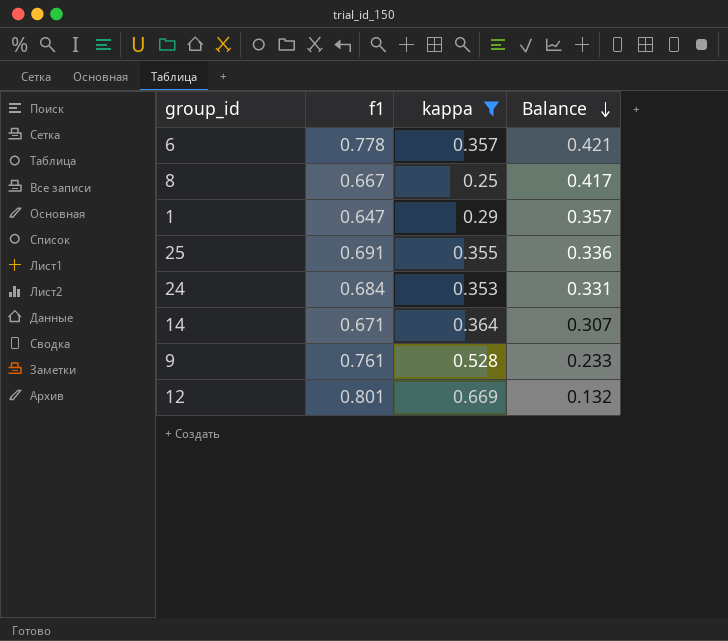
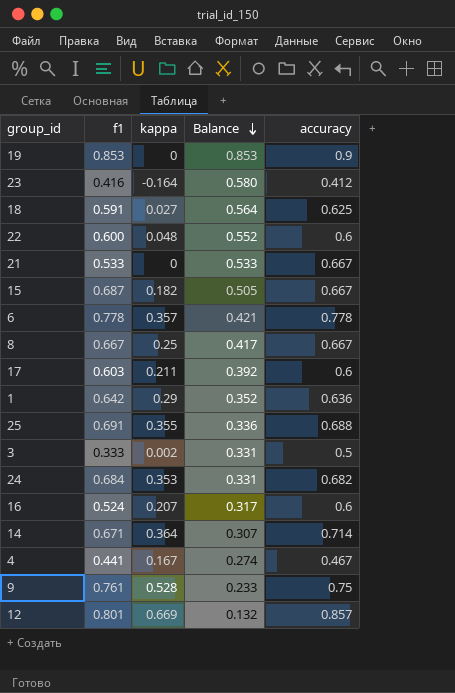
filter: kappa >= 0.25 -> none
column accuracy | position: none -> 5
1 | f1: 0.647 -> 0.642
1 | Balance: 0.357 -> 0.352

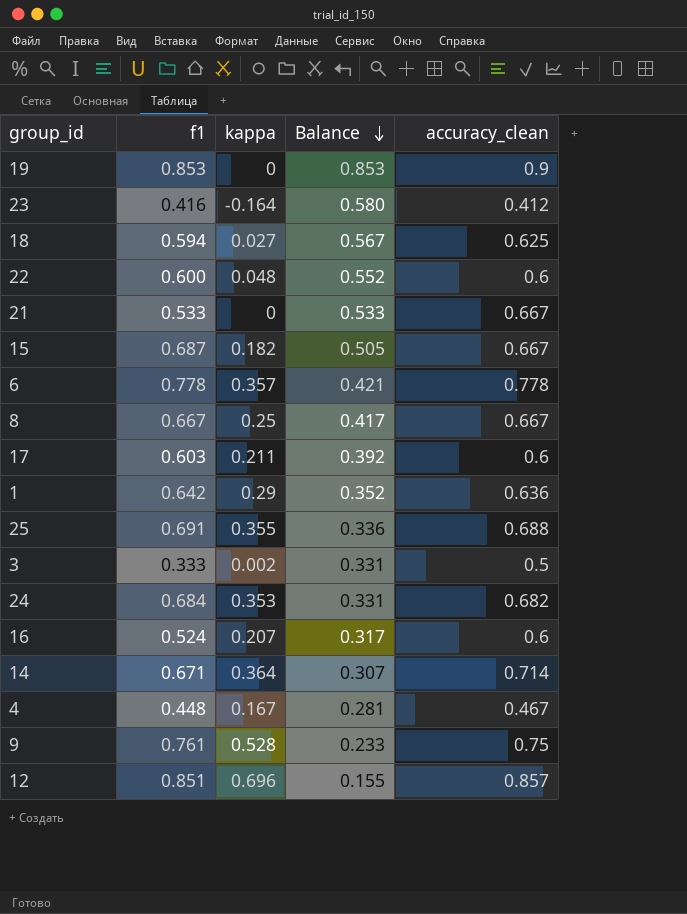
column name: accuracy -> accuracy_clean
18 | f1: 0.591 -> 0.594
18 | Balance: 0.564 -> 0.567
4 | f1: 0.441 -> 0.448
4 | Balance: 0.274 -> 0.281
12 | f1: 0.801 -> 0.851
12 | kappa: 0.669 -> 0.696
12 | Balance: 0.132 -> 0.155

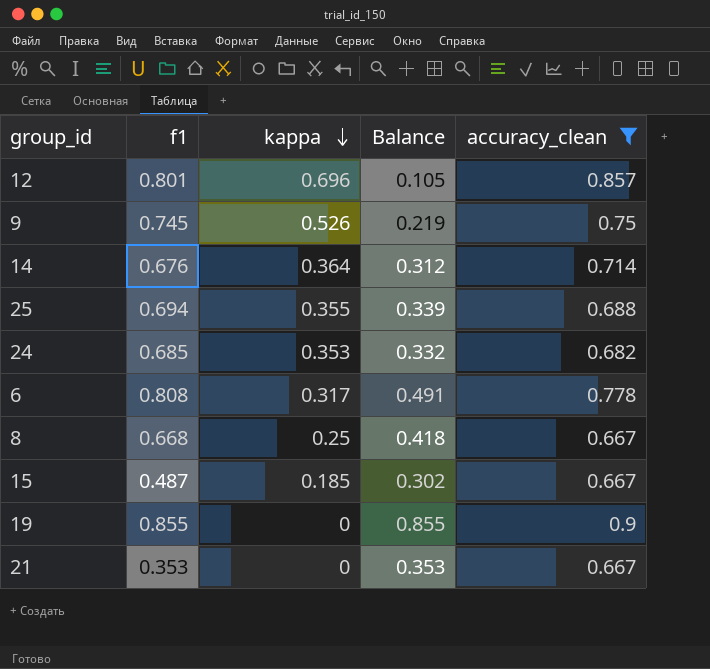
filter: none -> accuracy_clean >= 0.667
row order: Balance descending -> kappa descending
12 | f1: 0.851 -> 0.801
12 | Balance: 0.155 -> 0.105
9 | f1: 0.761 -> 0.745
9 | kappa: 0.528 -> 0.526
9 | Balance: 0.233 -> 0.219
14 | f1: 0.671 -> 0.676
14 | Balance: 0.307 -> 0.312
25 | f1: 0.691 -> 0.694
25 | Balance: 0.336 -> 0.339
24 | f1: 0.684 -> 0.685
24 | Balance: 0.331 -> 0.332
6 | f1: 0.778 -> 0.808
6 | kappa: 0.357 -> 0.317
6 | Balance: 0.421 -> 0.491
8 | f1: 0.667 -> 0.668
8 | Balance: 0.417 -> 0.418
15 | f1: 0.687 -> 0.487
15 | kappa: 0.182 -> 0.185
15 | Balance: 0.505 -> 0.302
19 | f1: 0.853 -> 0.855
19 | Balance: 0.853 -> 0.855
21 | f1: 0.533 -> 0.353
21 | Balance: 0.533 -> 0.353

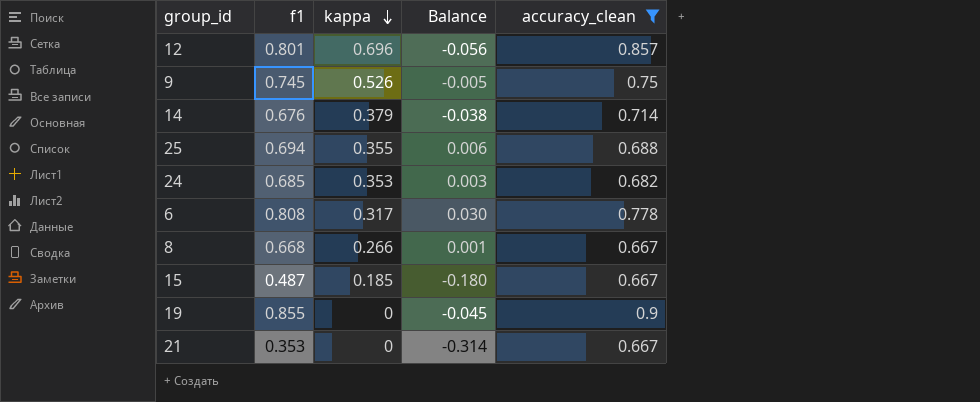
column Balance | formula: [f1] - [kappa] -> [f1] - [accuracy_clean]
14 | kappa: 0.364 -> 0.379
8 | kappa: 0.25 -> 0.266

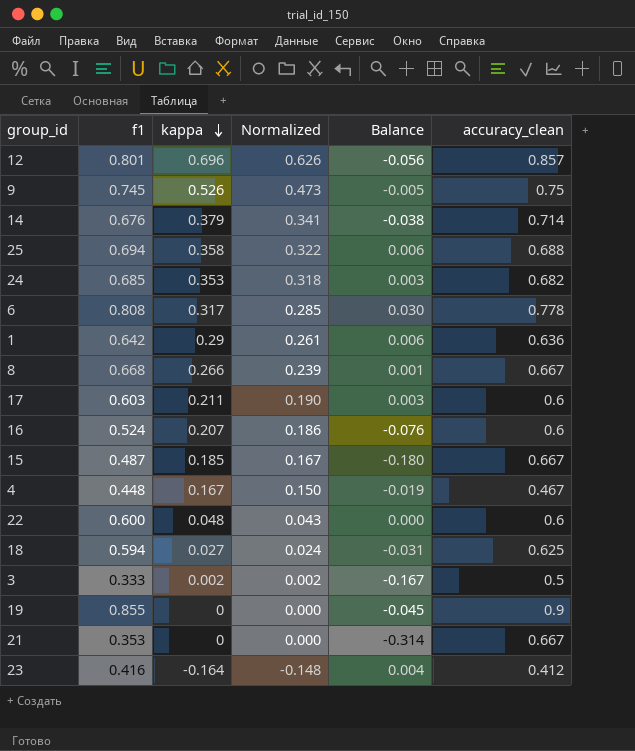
filter: accuracy_clean >= 0.667 -> none
column Normalized | formula: none -> [kappa] * 0.9
25 | kappa: 0.355 -> 0.358

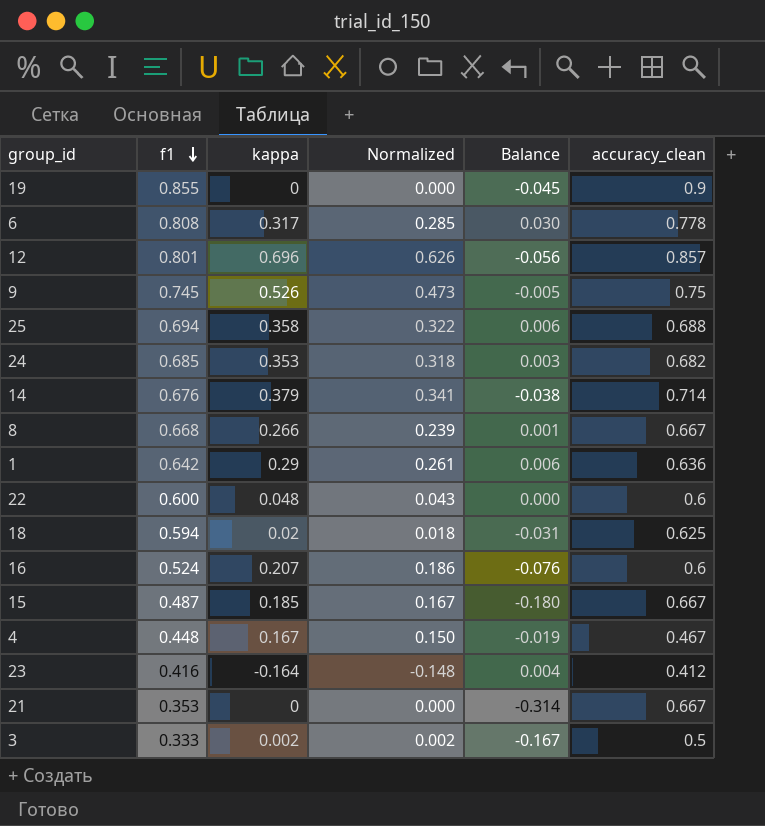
row order: kappa descending -> f1 descending
row 17: 0.603 | 0.211 | 0.190 | 0.003 | 0.6 -> none
18 | kappa: 0.027 -> 0.02
18 | Normalized: 0.024 -> 0.018

